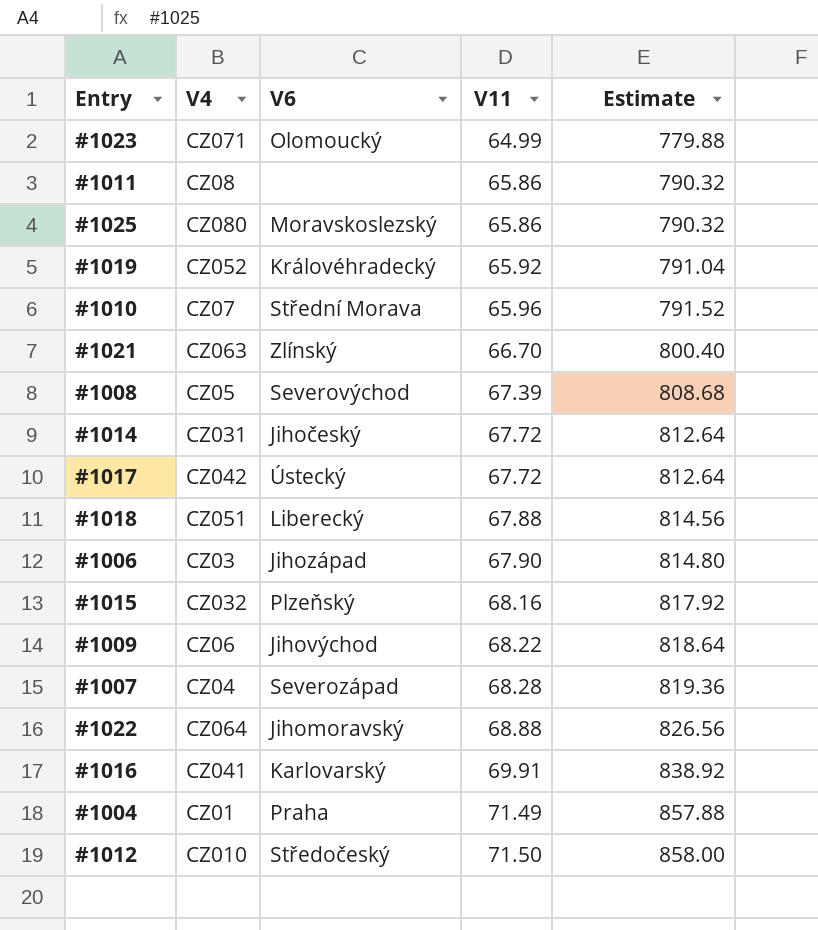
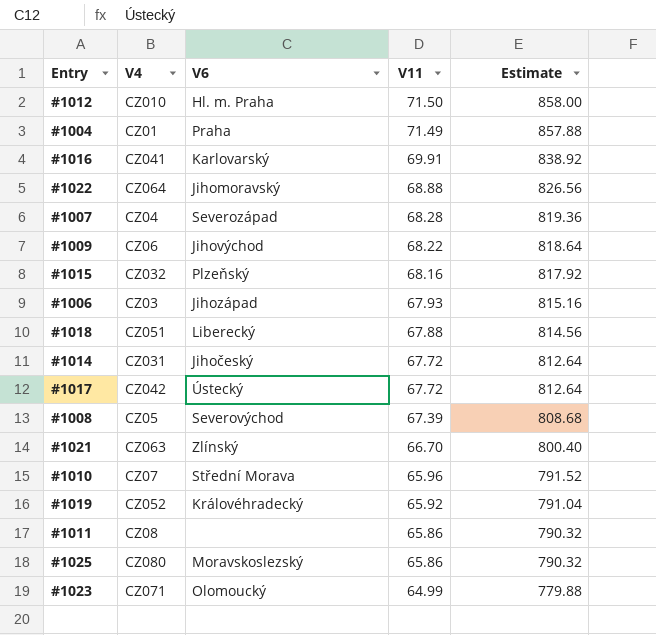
row order: V11 ascending -> V11 descending
#1012 | V6: Středočeský -> Hl. m. Praha
#1006 | V11: 67.90 -> 67.93
#1006 | Estimate: 814.80 -> 815.16

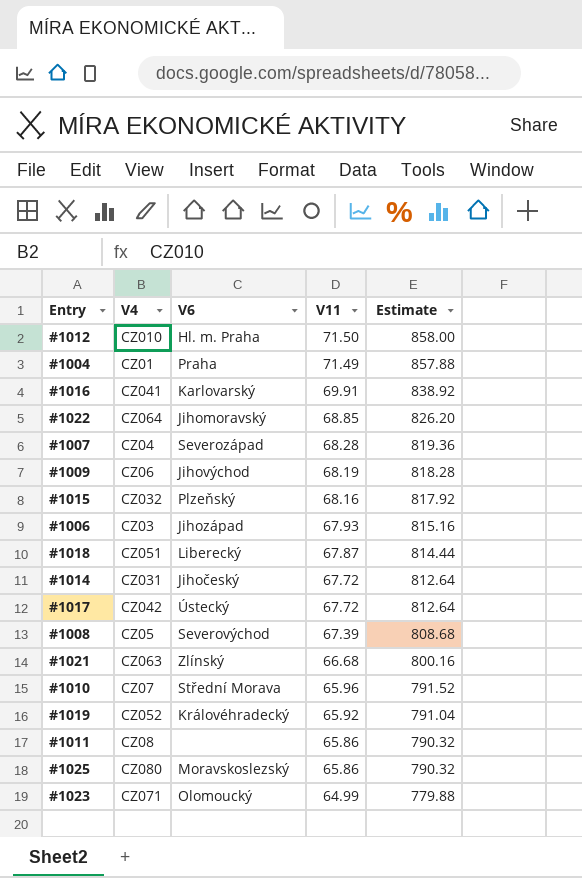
#1022 | V11: 68.88 -> 68.85
#1022 | Estimate: 826.56 -> 826.20
#1009 | V11: 68.22 -> 68.19
#1009 | Estimate: 818.64 -> 818.28
#1018 | V11: 67.88 -> 67.87
#1018 | Estimate: 814.56 -> 814.44
#1021 | V11: 66.70 -> 66.68
#1021 | Estimate: 800.40 -> 800.16

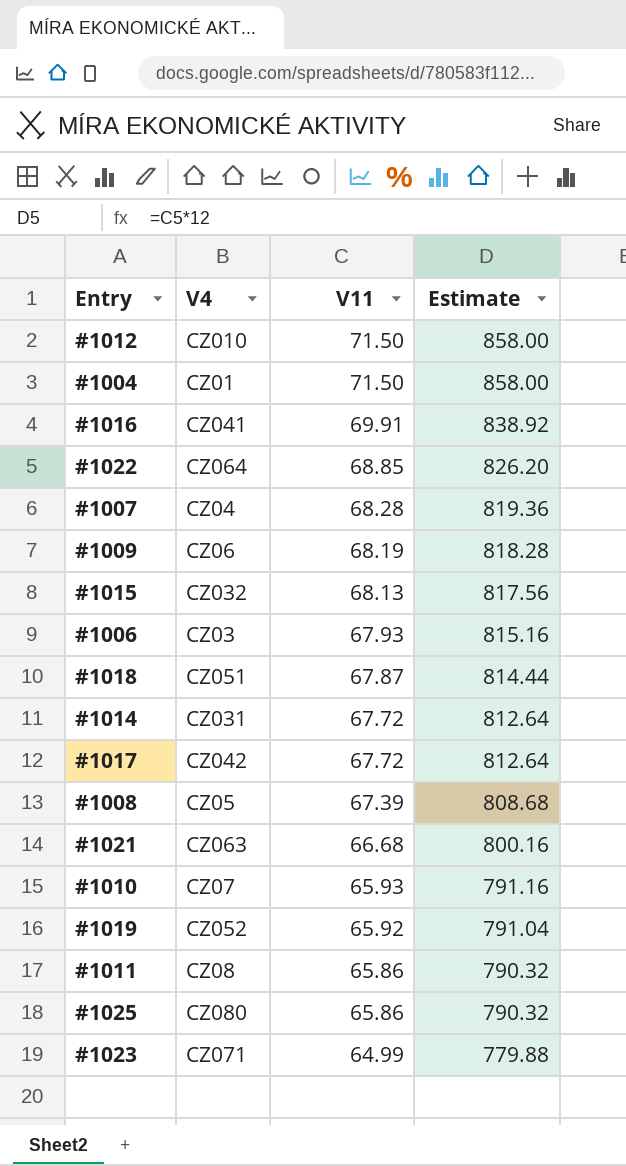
column V6 | position: 3 -> none
#1004 | V11: 71.49 -> 71.50
#1004 | Estimate: 857.88 -> 858.00
#1015 | V11: 68.16 -> 68.13
#1015 | Estimate: 817.92 -> 817.56
#1010 | V11: 65.96 -> 65.93
#1010 | Estimate: 791.52 -> 791.16

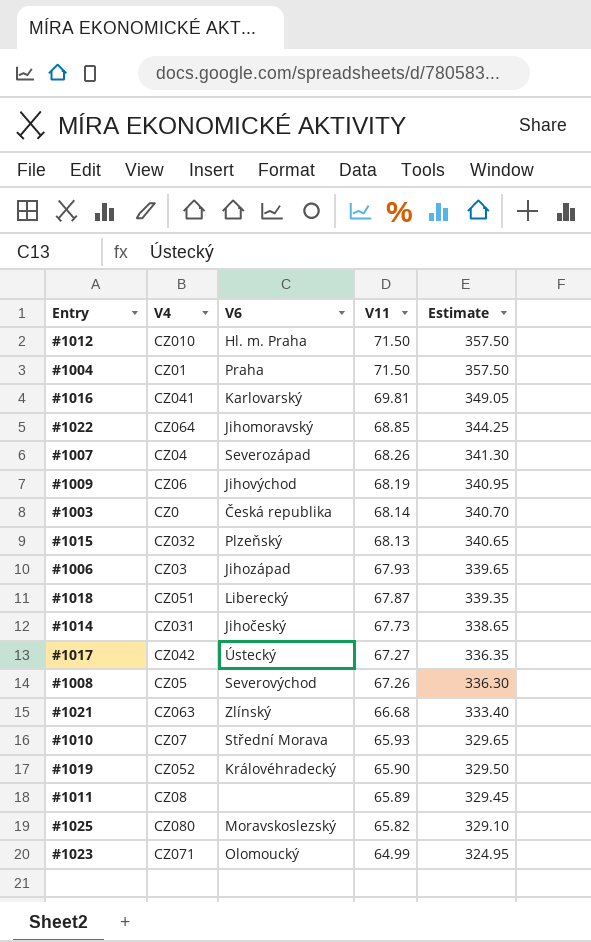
column V6 | position: none -> 3
column Estimate | formula: [V11] * 12 -> [V11] * 5
#1016 | V11: 69.91 -> 69.81
#1007 | V11: 68.28 -> 68.26
row #1003: none -> CZ0 | Česká republika | 68.14 | 340.70
#1014 | V11: 67.72 -> 67.73
#1017 | V11: 67.72 -> 67.27
#1008 | V11: 67.39 -> 67.26
#1019 | V11: 65.92 -> 65.90
#1011 | V11: 65.86 -> 65.89
#1025 | V11: 65.86 -> 65.82

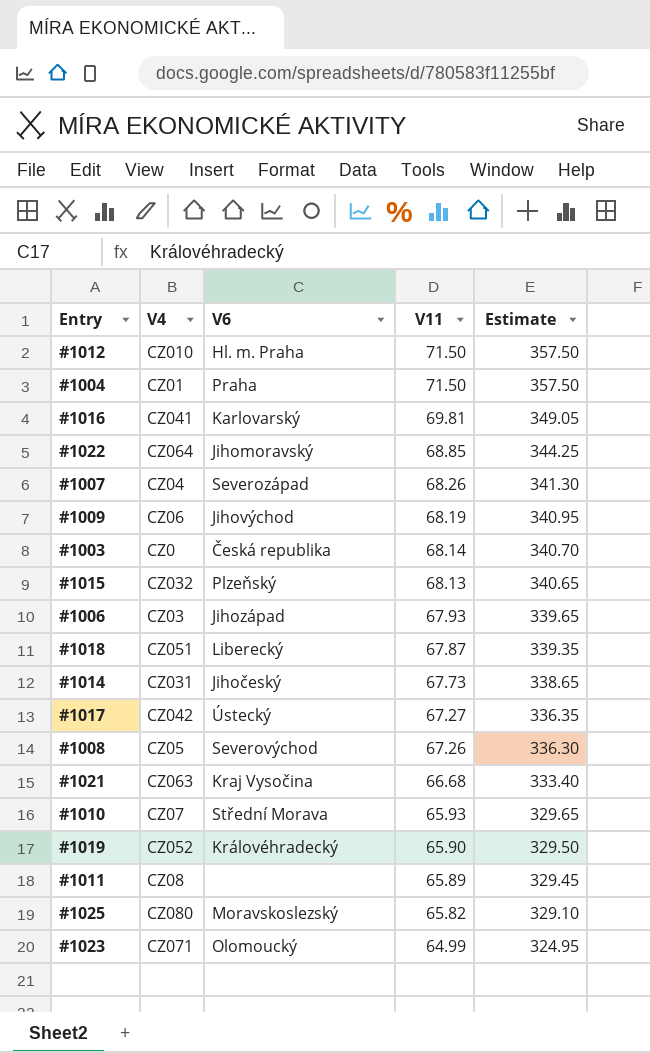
#1021 | V6: Zlínský -> Kraj Vysočina

